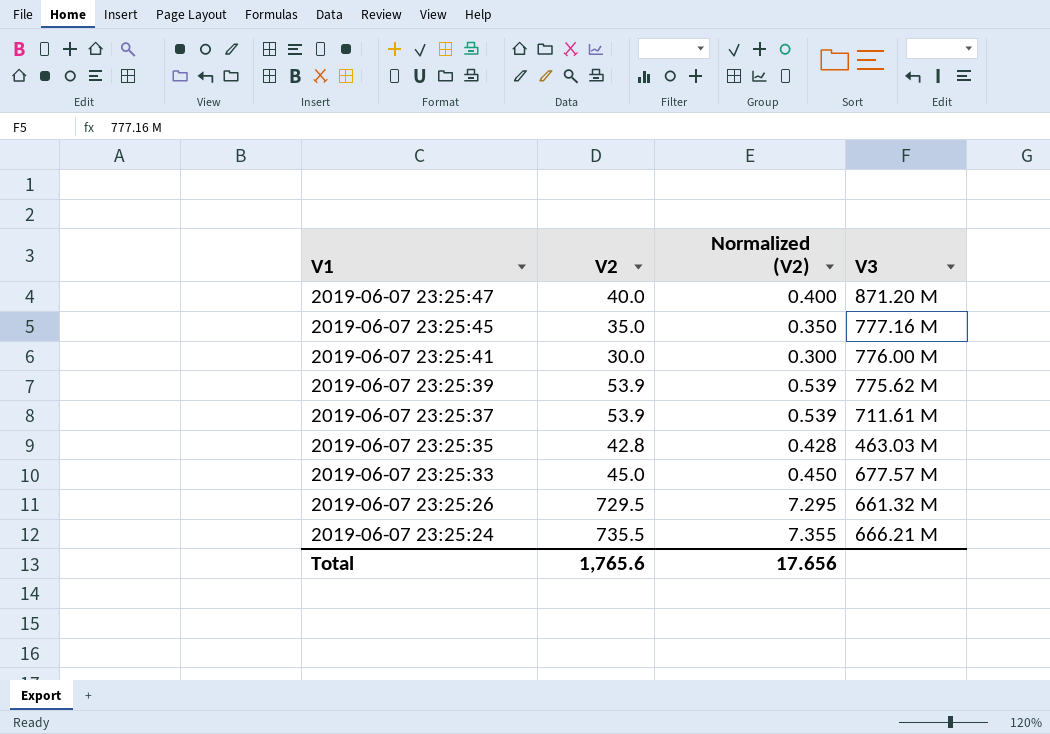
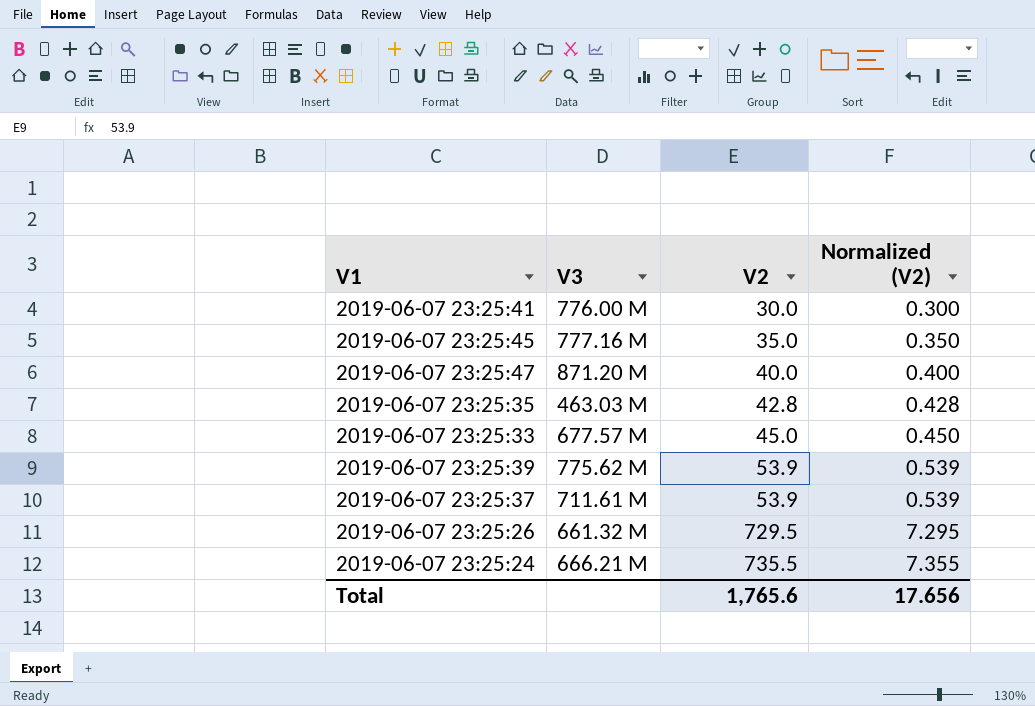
row order: V1 descending -> V2 ascending
column V3 | position: 4 -> 2

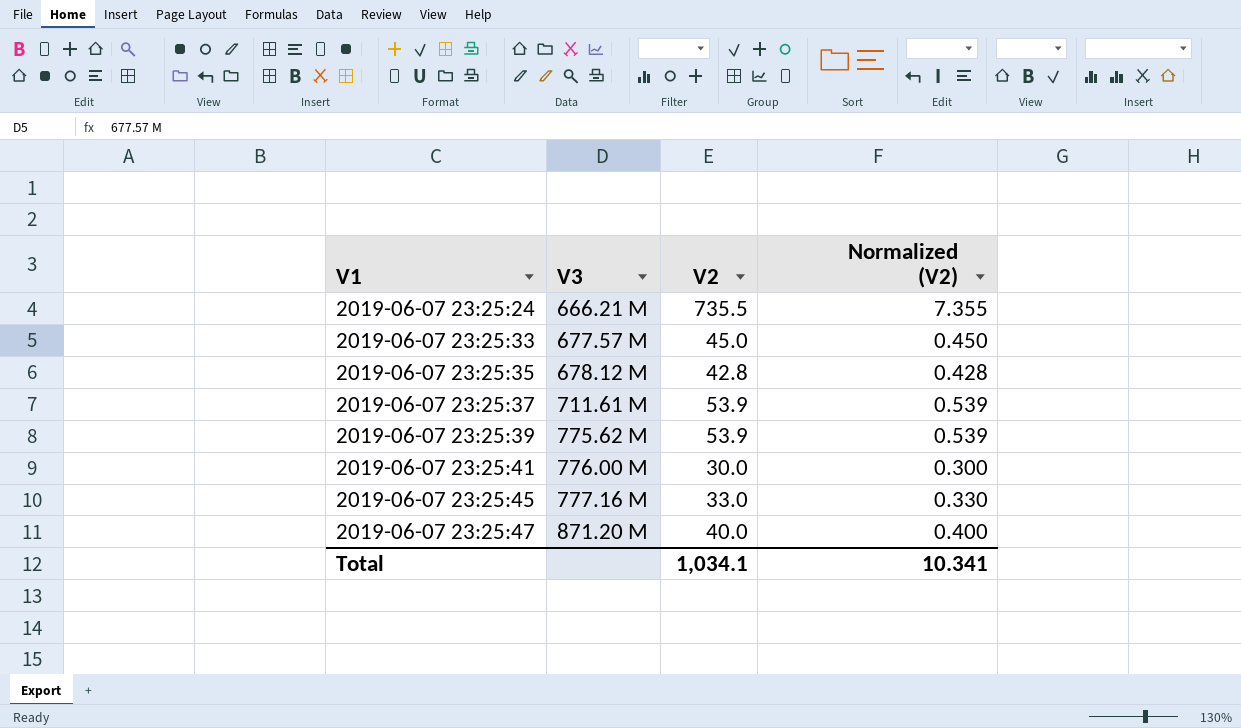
row order: V2 ascending -> V1 ascending
row 2019-06-07 23:25:26: 661.32 M | 729.5 | 7.295 -> none
2019-06-07 23:25:35 | V3: 463.03 M -> 678.12 M
2019-06-07 23:25:45 | V2: 35.0 -> 33.0
2019-06-07 23:25:45 | Normalized (V2): 0.350 -> 0.330
Total | V2: 1,765.6 -> 1,034.1
Total | Normalized (V2): 17.656 -> 10.341

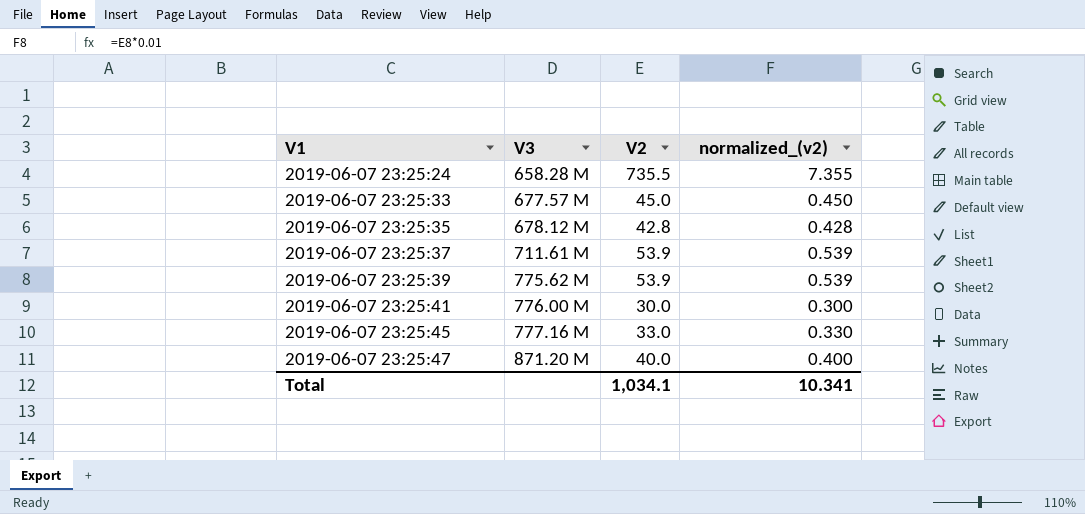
column name: Normalized (V2) -> normalized_(v2)
2019-06-07 23:25:24 | V3: 666.21 M -> 658.28 M

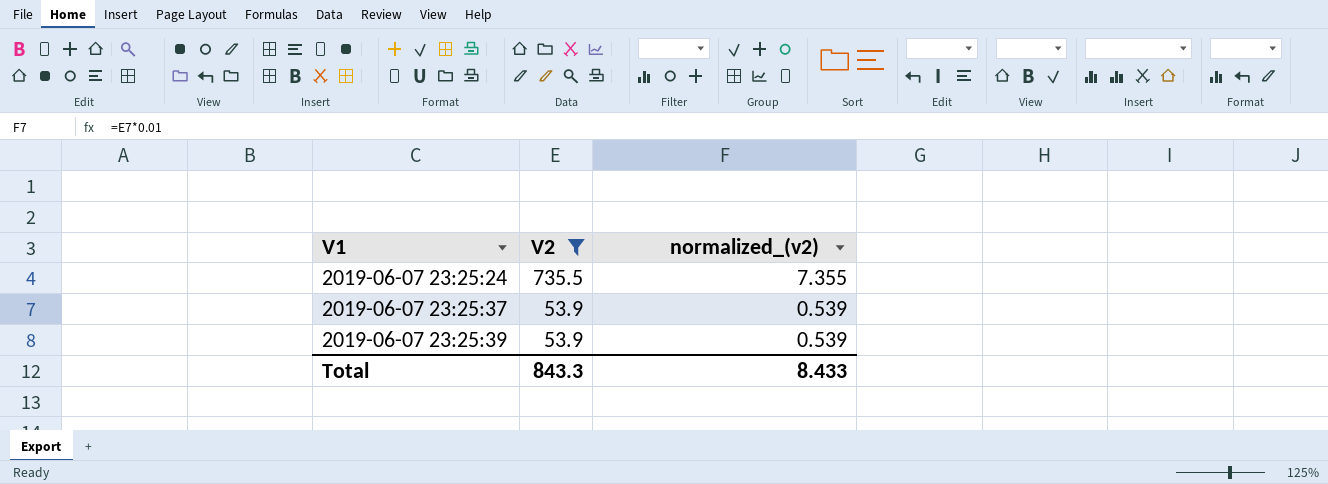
filter: none -> V2 >= 53.9
column V3 | position: 2 -> none
Total | V2: 1,034.1 -> 843.3
Total | normalized_(v2): 10.341 -> 8.433

